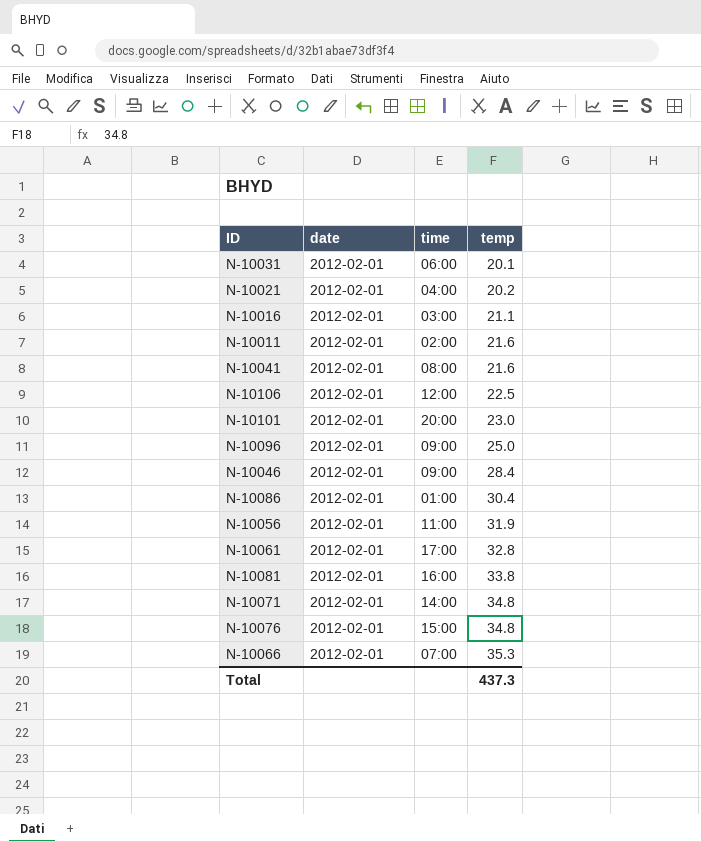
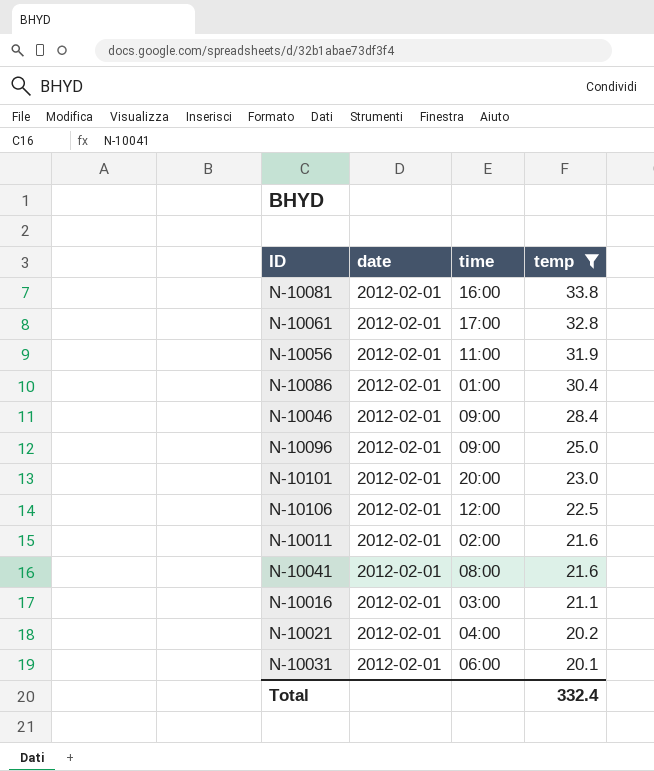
filter: none -> temp <= 33.8
row order: temp ascending -> temp descending
Total | temp: 437.3 -> 332.4

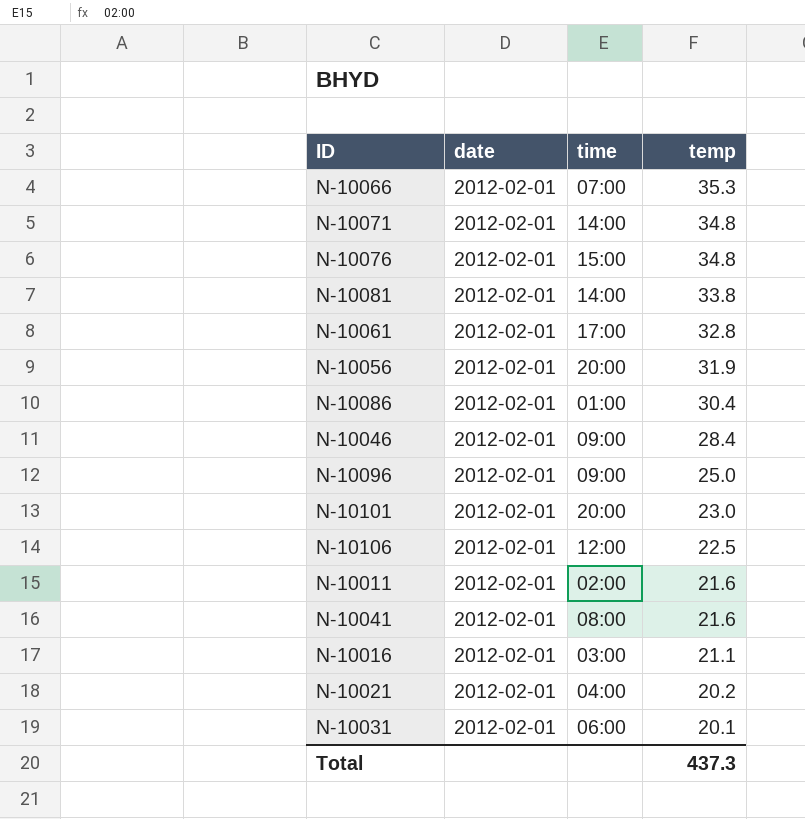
filter: temp <= 33.8 -> none
N-10081 | time: 16:00 -> 14:00
N-10056 | time: 11:00 -> 20:00
Total | temp: 332.4 -> 437.3

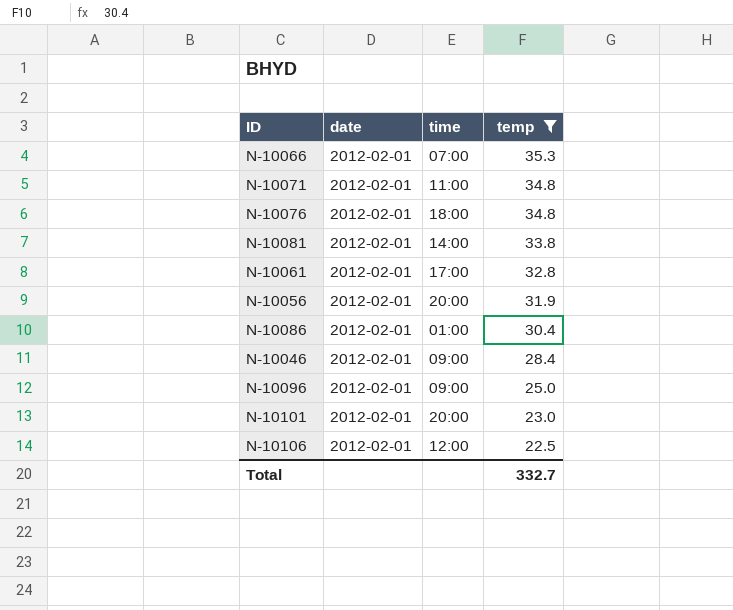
filter: none -> temp >= 22.5
N-10071 | time: 14:00 -> 11:00
N-10076 | time: 15:00 -> 18:00
Total | temp: 437.3 -> 332.7

